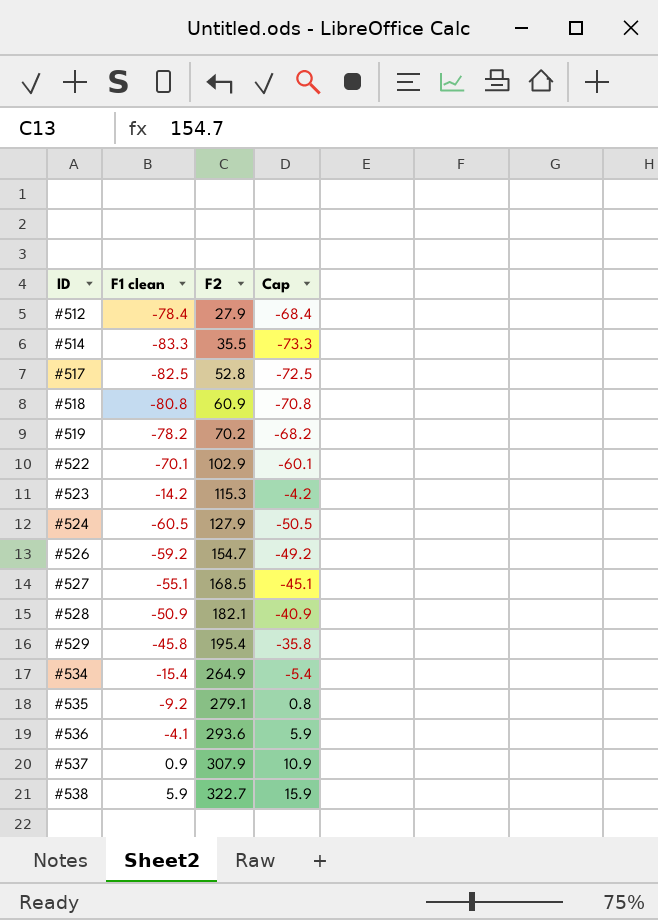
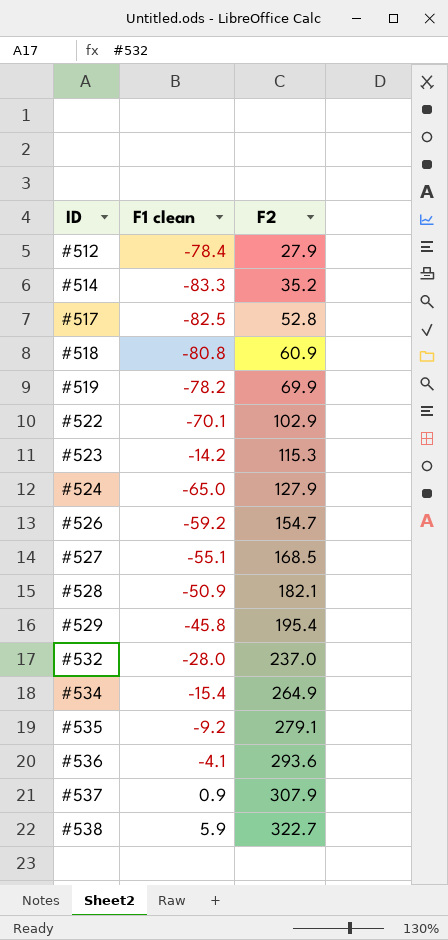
column Cap | formula: [F1 clean] + 10 -> none
#514 | F2: 35.5 -> 35.2
#519 | F2: 70.2 -> 69.9
#524 | F1 clean: -60.5 -> -65.0
row #532: none -> -28.0 | 237.0

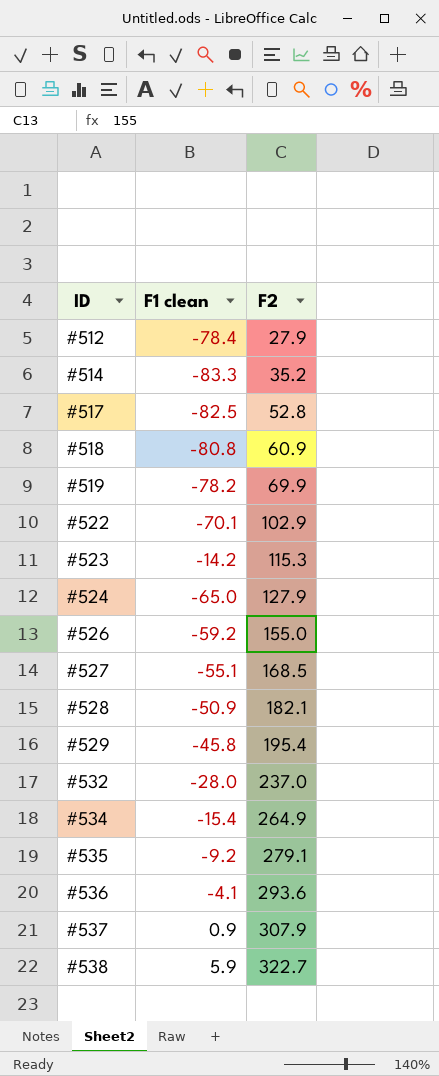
#526 | F2: 154.7 -> 155.0

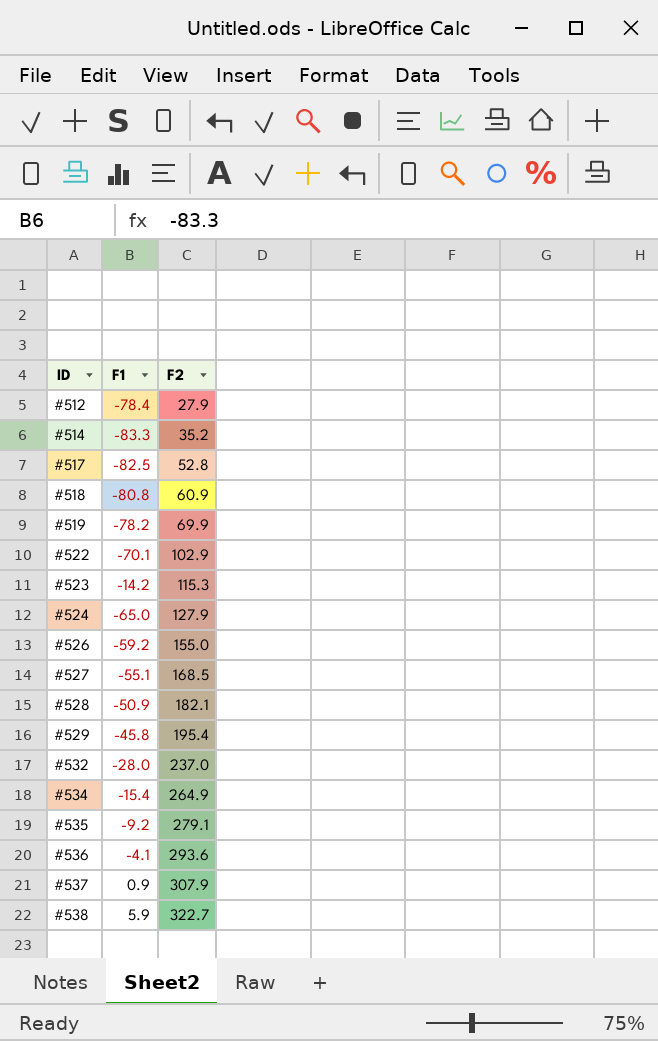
column name: F1 clean -> F1

